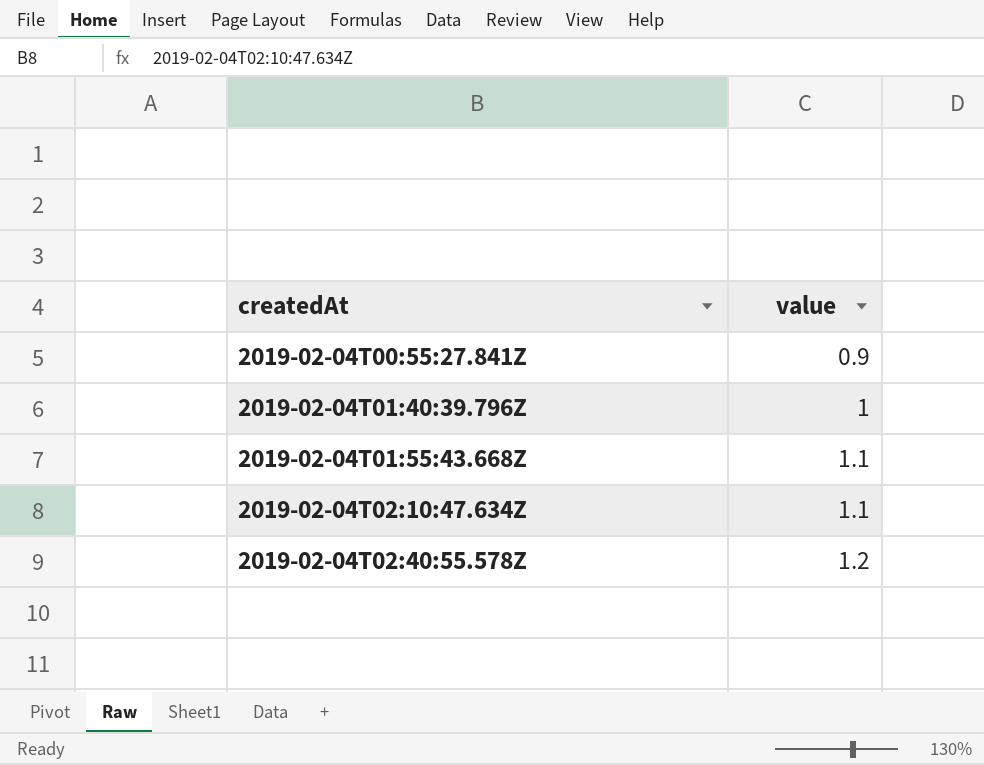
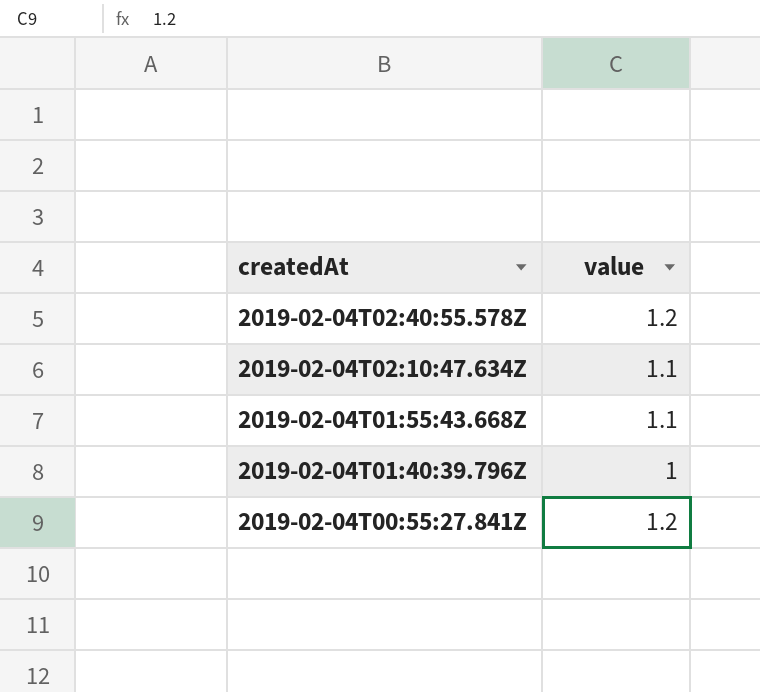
row order: createdAt ascending -> createdAt descending
2019-02-04T00:55:27.841Z | value: 0.9 -> 1.2

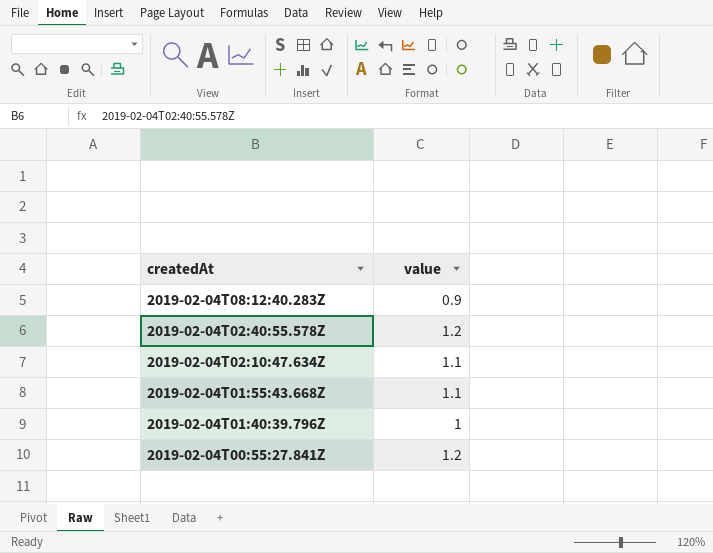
row 2019-02-04T08:12:40.283Z: none -> 0.9

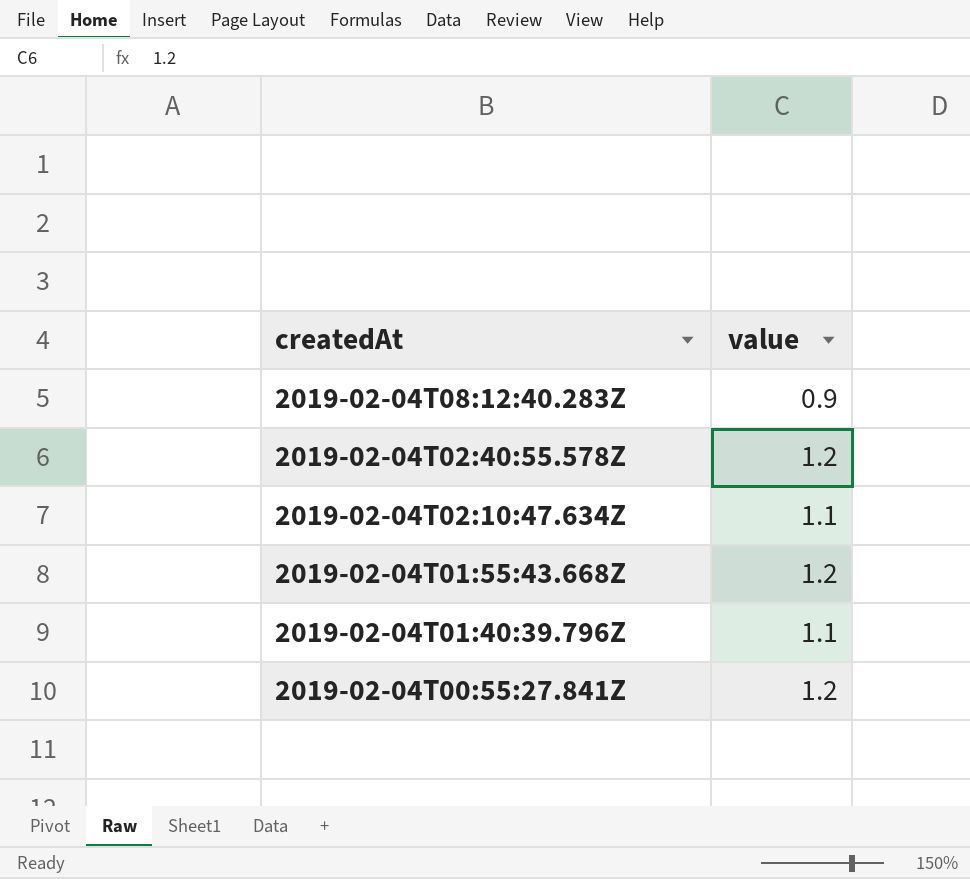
2019-02-04T01:55:43.668Z | value: 1.1 -> 1.2
2019-02-04T01:40:39.796Z | value: 1 -> 1.1

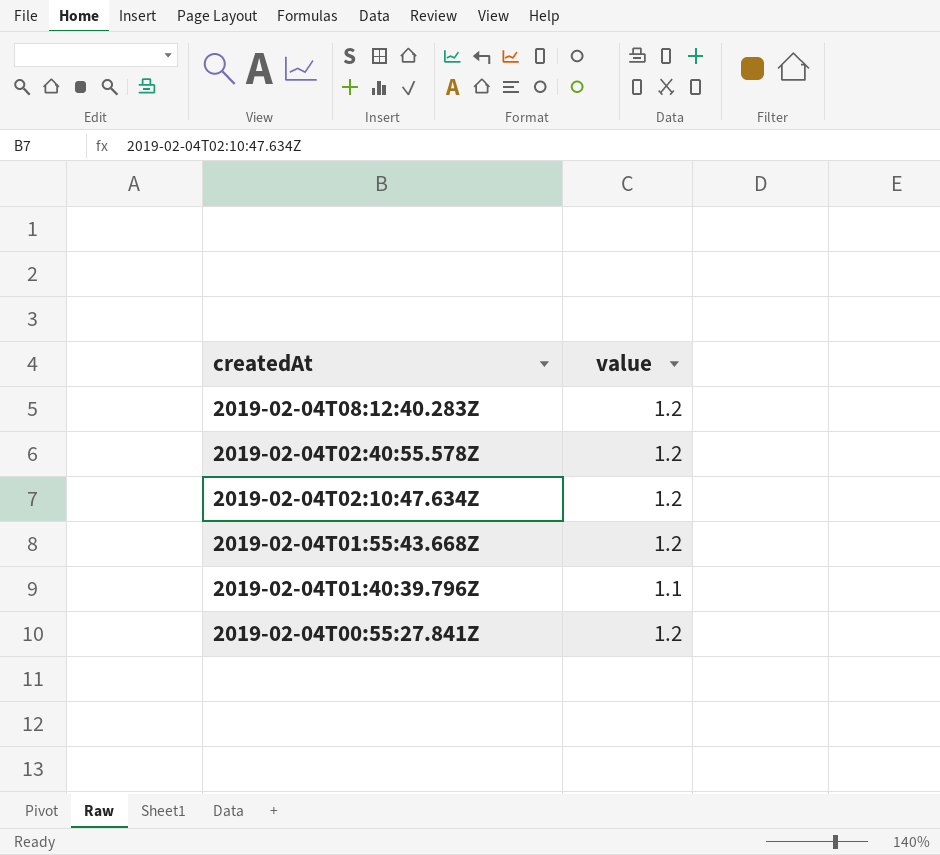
2019-02-04T08:12:40.283Z | value: 0.9 -> 1.2
2019-02-04T02:10:47.634Z | value: 1.1 -> 1.2

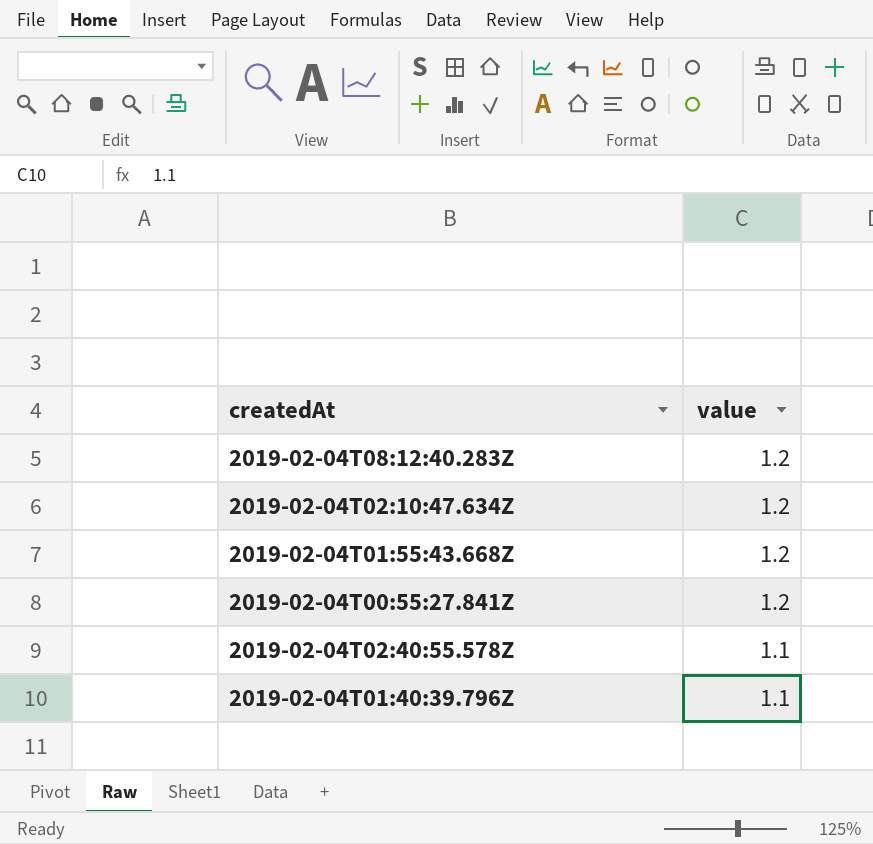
row order: createdAt descending -> value descending
2019-02-04T02:40:55.578Z | value: 1.2 -> 1.1

